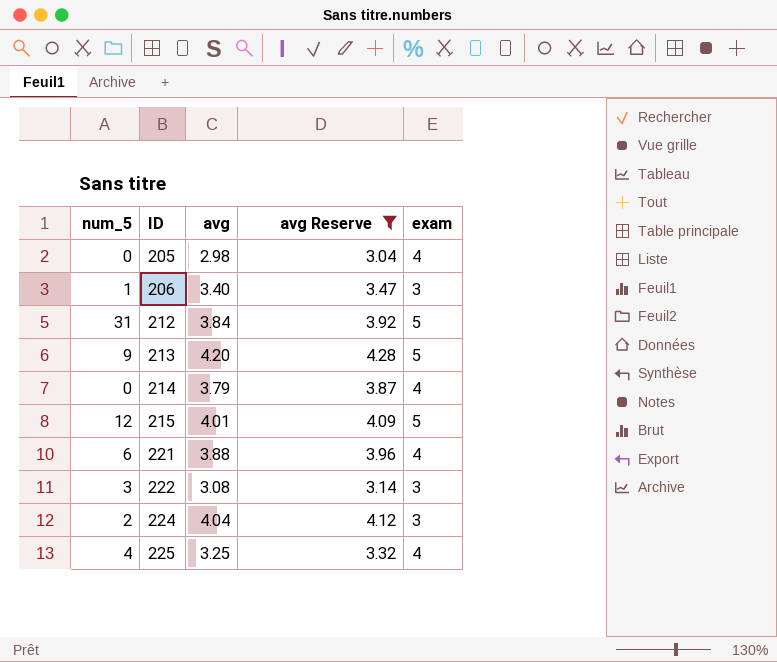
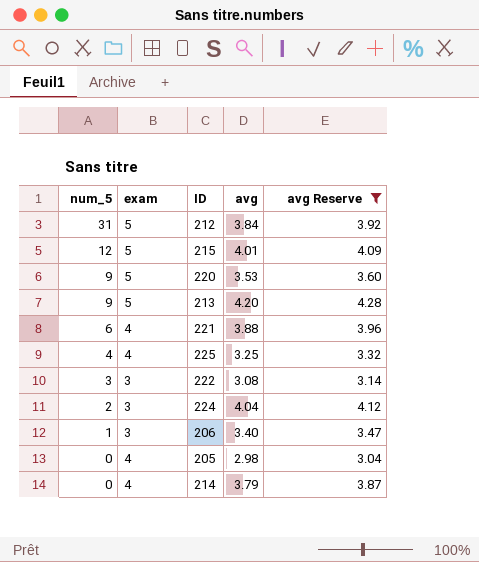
row order: ID ascending -> num_5 descending
column exam | position: 5 -> 2
row 220: none -> 9 | 5 | 3.53 | 3.60

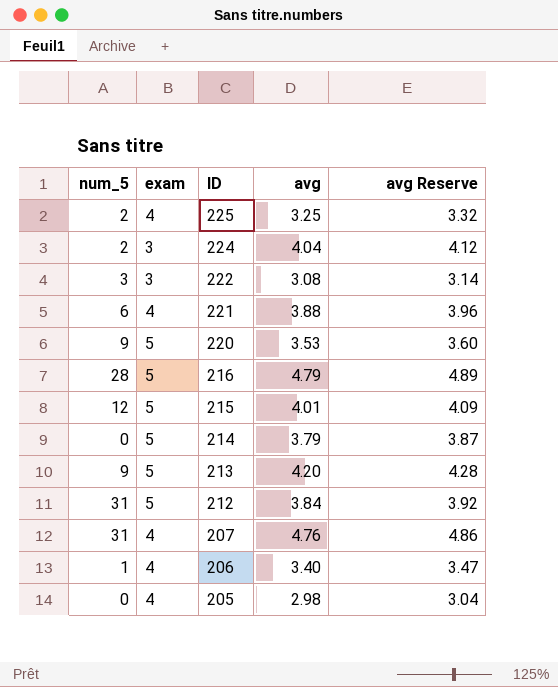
filter: avg Reserve <= 4.28 -> none
row order: num_5 descending -> ID descending
225 | num_5: 4 -> 2
214 | exam: 4 -> 5
206 | exam: 3 -> 4

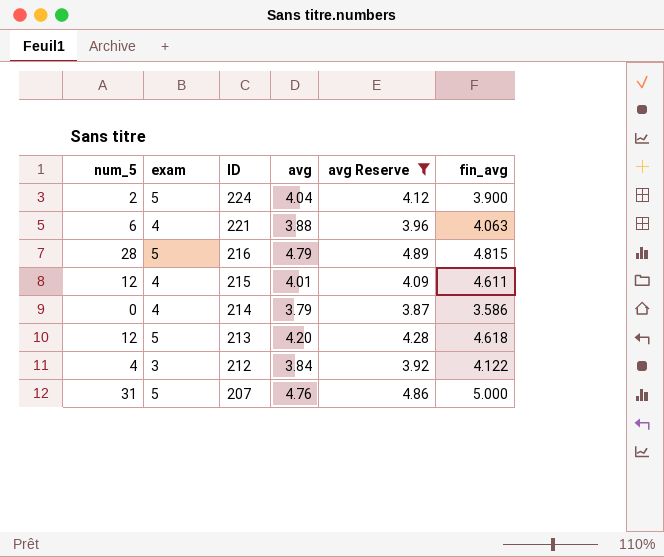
filter: none -> avg Reserve >= 3.87
column fin_avg | position: none -> 6
224 | exam: 3 -> 5
215 | exam: 5 -> 4
214 | exam: 5 -> 4
213 | num_5: 9 -> 12
212 | num_5: 31 -> 4
212 | exam: 5 -> 3
207 | exam: 4 -> 5

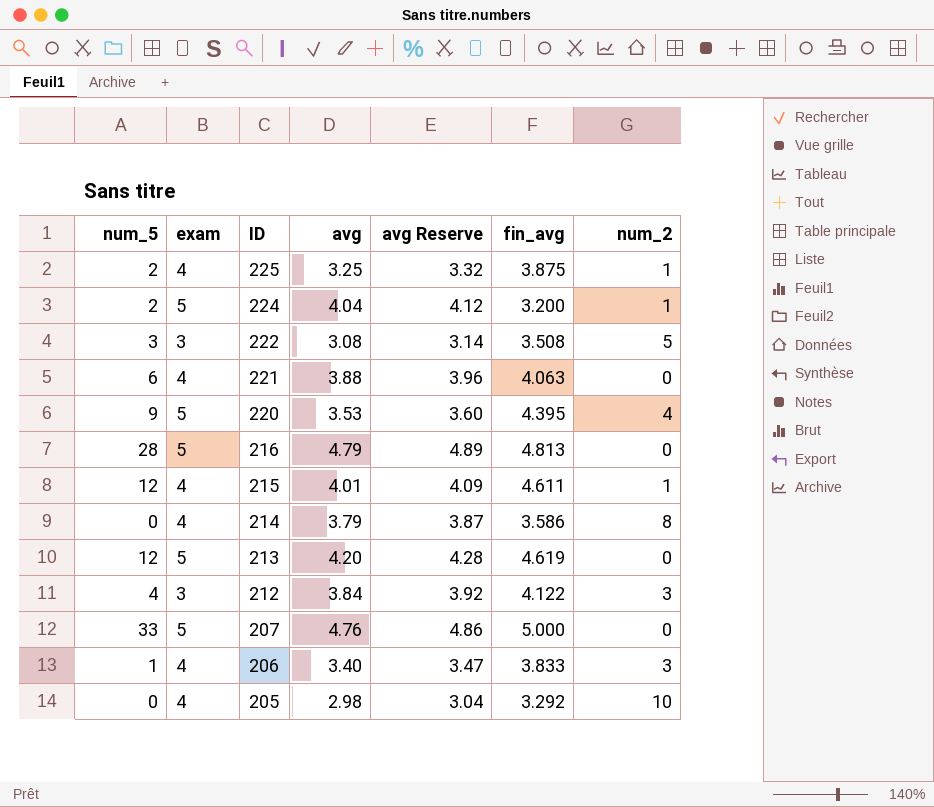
filter: avg Reserve >= 3.87 -> none
column num_2 | position: none -> 7
224 | fin_avg: 3.900 -> 3.200
216 | fin_avg: 4.815 -> 4.813
213 | fin_avg: 4.618 -> 4.619
207 | num_5: 31 -> 33

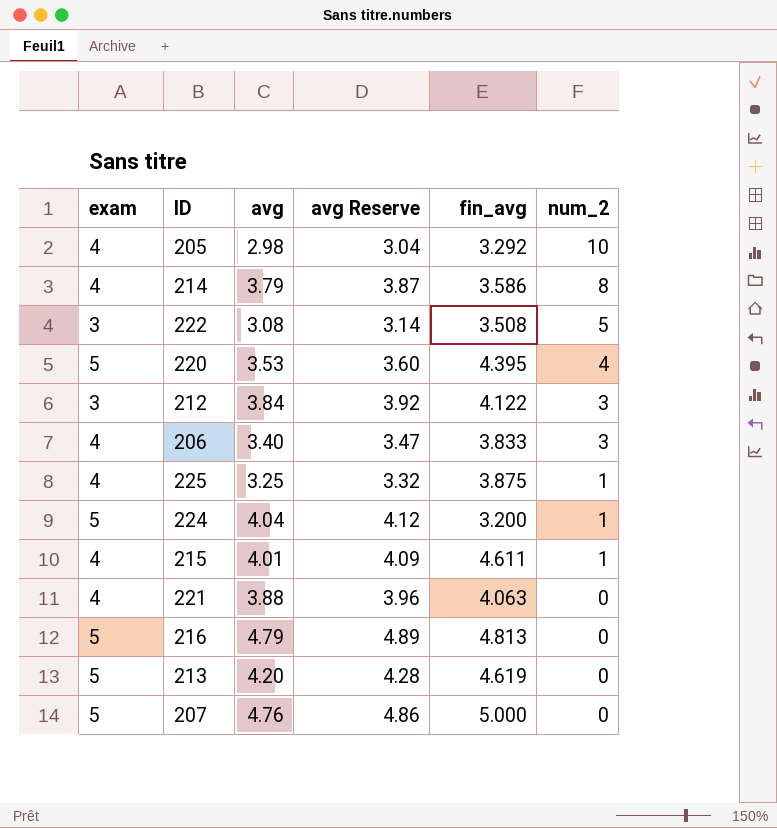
row order: ID descending -> num_2 descending
column num_5 | position: 1 -> none

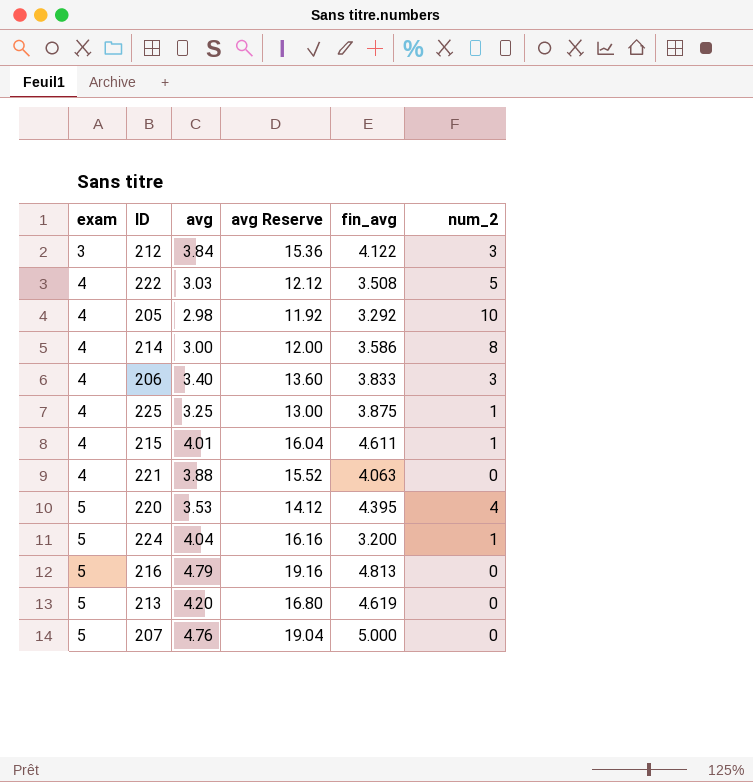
row order: num_2 descending -> exam ascending
column avg Reserve | formula: [avg] * 1.02 -> [avg] * 4
222 | exam: 3 -> 4
222 | avg: 3.08 -> 3.03
214 | avg: 3.79 -> 3.00

